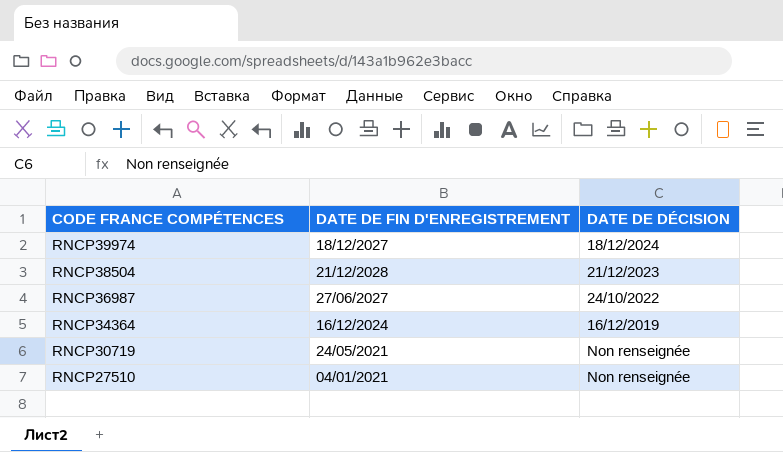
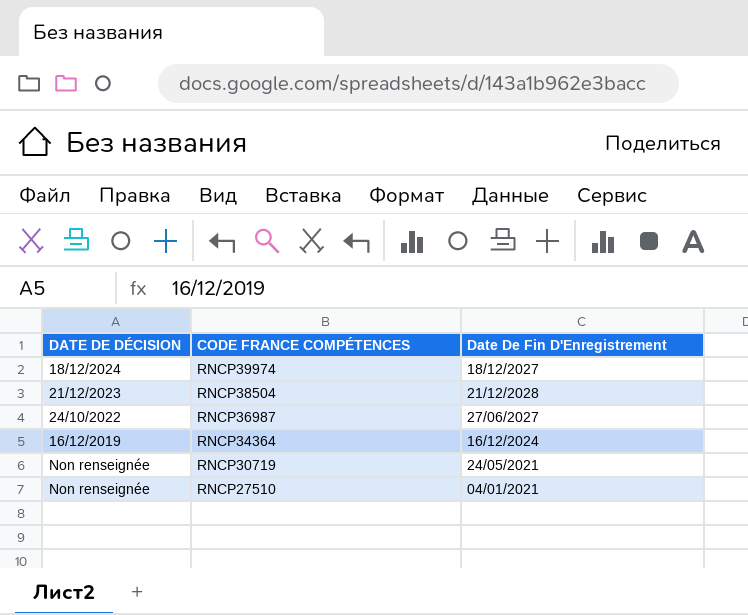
column DATE DE DÉCISION | position: 3 -> 1
column name: DATE DE FIN D'ENREGISTREMENT -> Date De Fin D'Enregistrement

